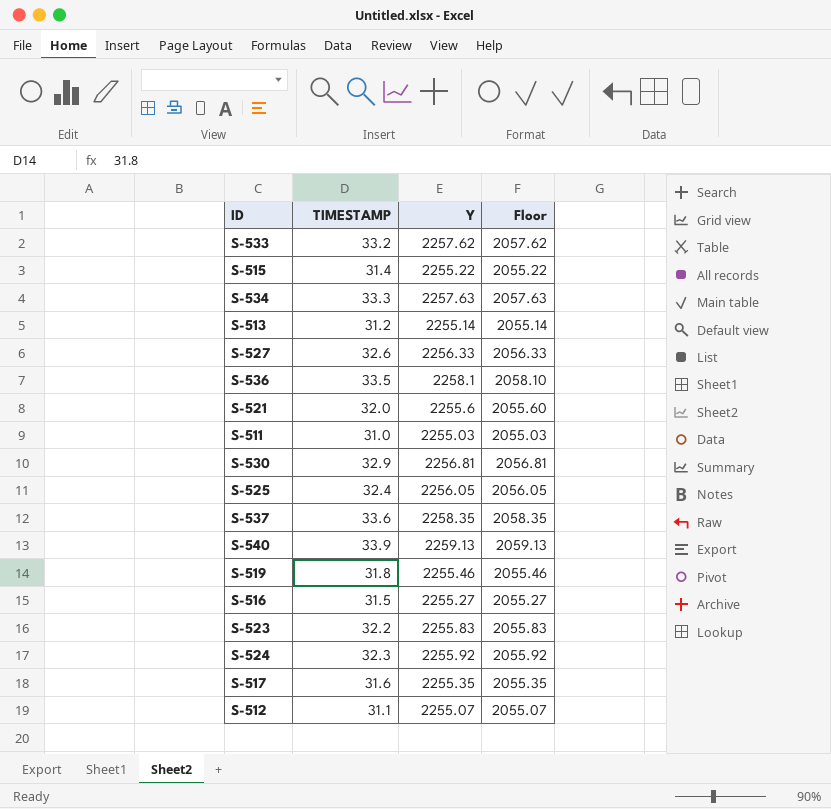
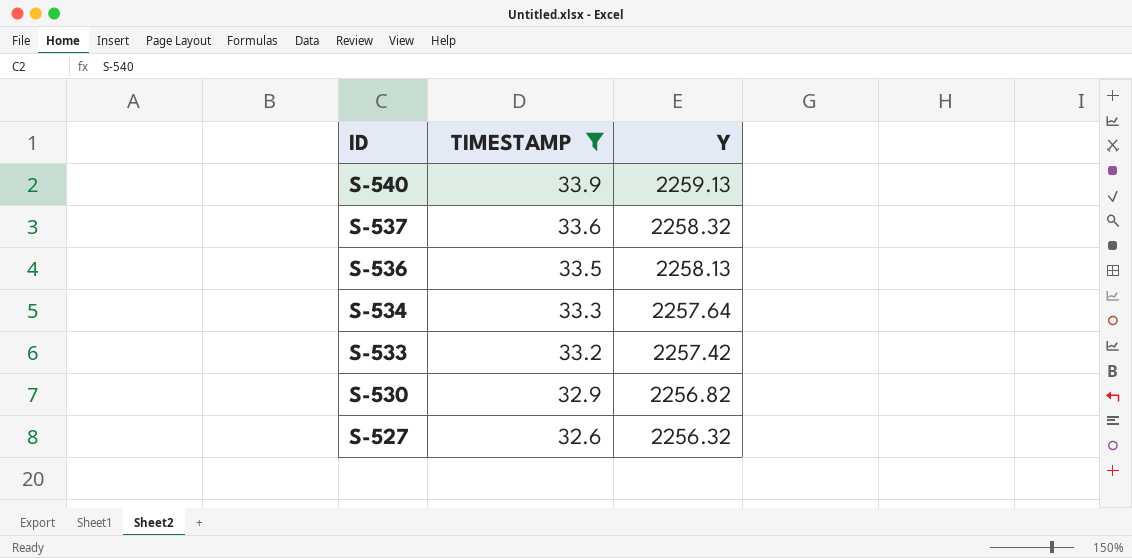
filter: none -> TIMESTAMP >= 32.6
row order: none -> ID descending
column Floor | formula: [Y] - 200 -> none
S-537 | Y: 2258.35 -> 2258.32
S-536 | Y: 2258.1 -> 2258.13
S-534 | Y: 2257.63 -> 2257.64
S-533 | Y: 2257.62 -> 2257.42
S-530 | Y: 2256.81 -> 2256.82
S-527 | Y: 2256.33 -> 2256.32

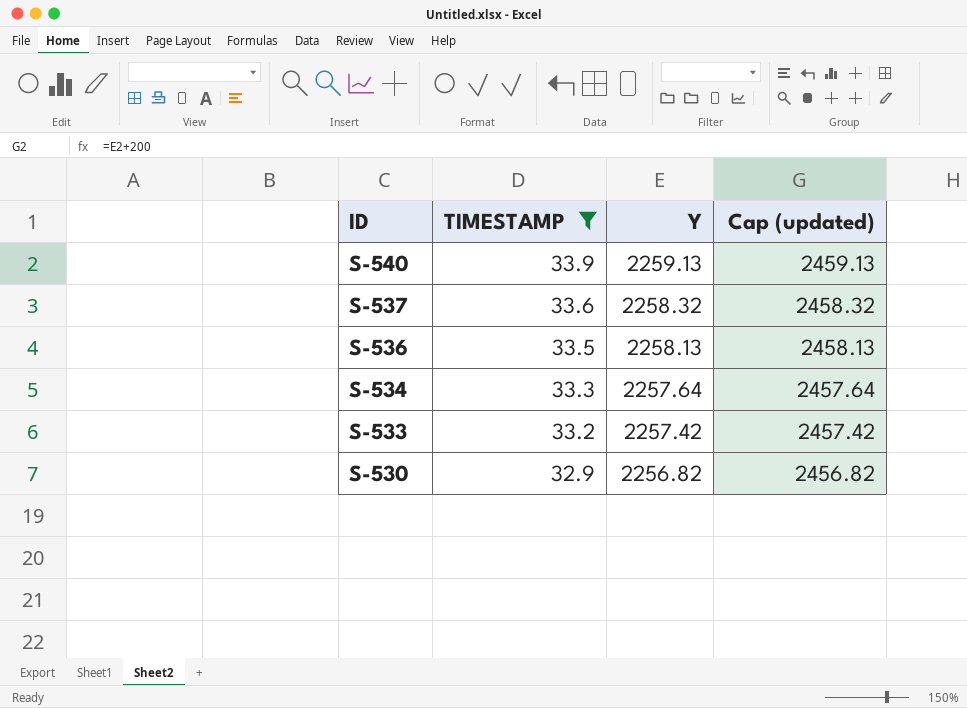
column Cap (updated) | formula: none -> [Y] + 200
row S-527: 32.6 | 2256.32 -> none

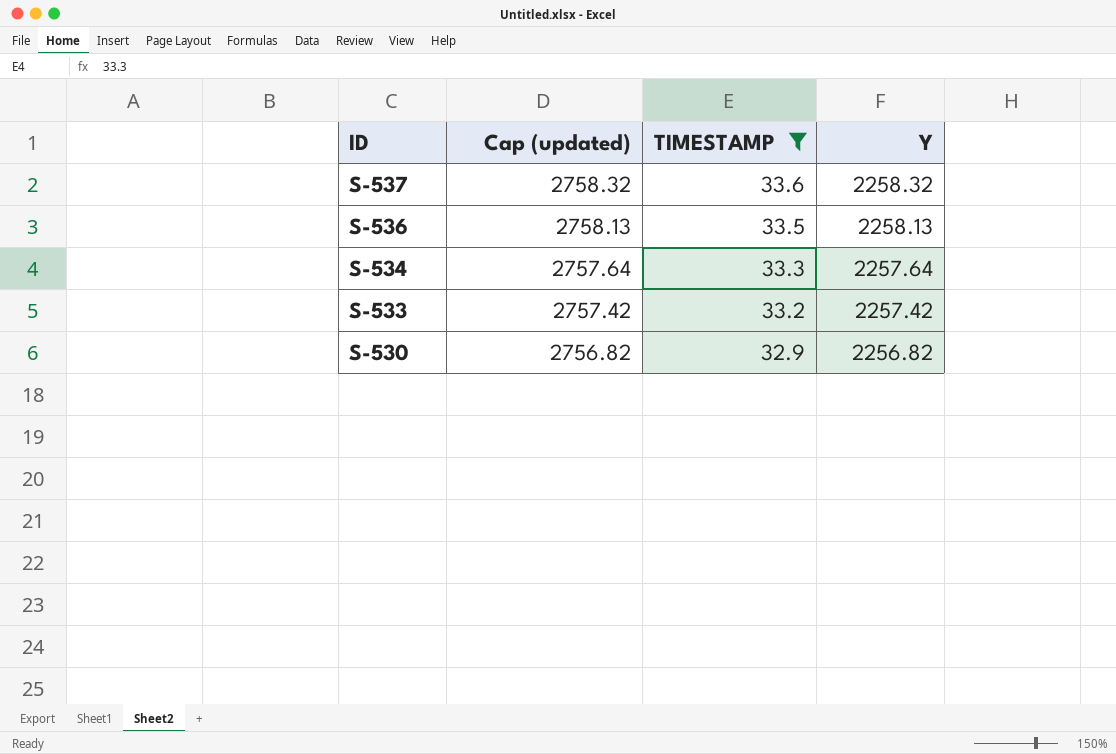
column Cap (updated) | formula: [Y] + 200 -> [Y] + 500
column Cap (updated) | position: 4 -> 2
row S-540: 33.9 | 2259.13 | 2459.13 -> none

